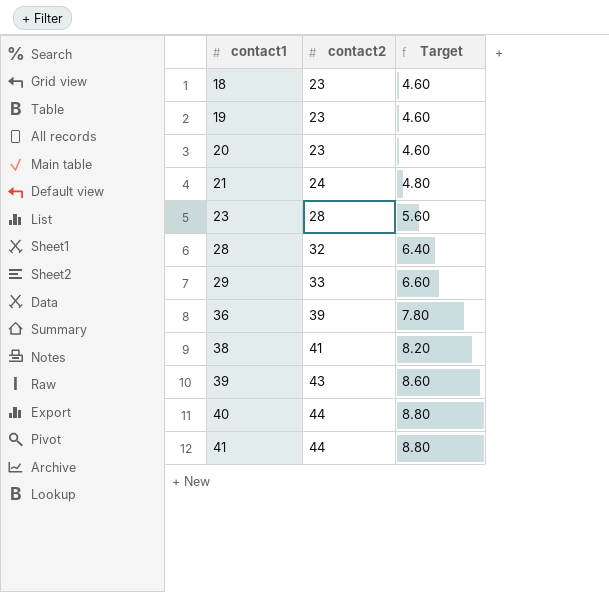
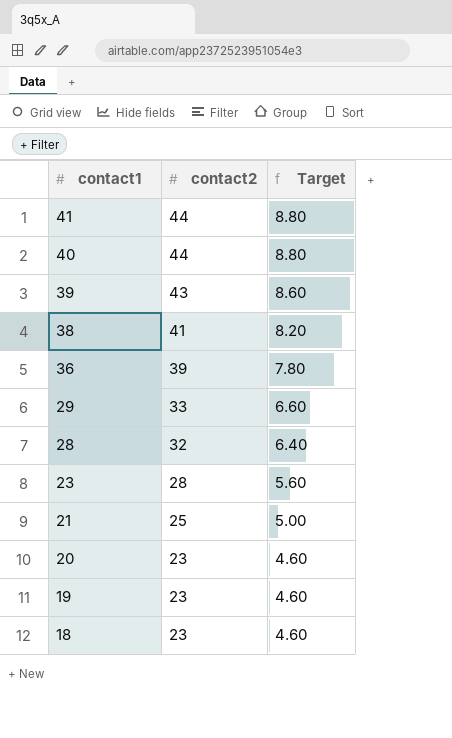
row order: contact1 ascending -> contact1 descending
21 | contact2: 24 -> 25
21 | Target: 4.80 -> 5.00

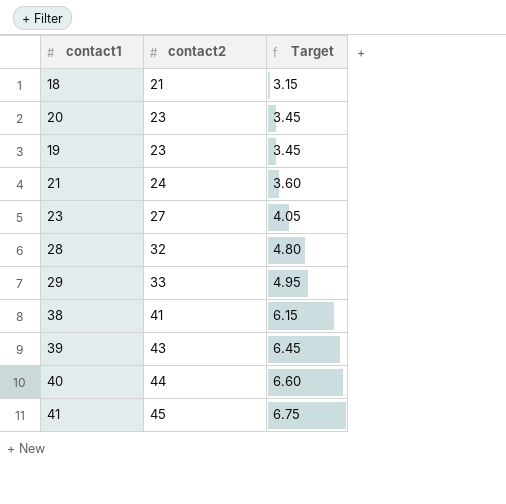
row order: contact1 descending -> contact2 ascending
column Target | formula: [contact2] * 0.2 -> [contact2] * 0.15
row 36: 39 | 7.80 -> none
18 | contact2: 23 -> 21
21 | contact2: 25 -> 24
23 | contact2: 28 -> 27
41 | contact2: 44 -> 45

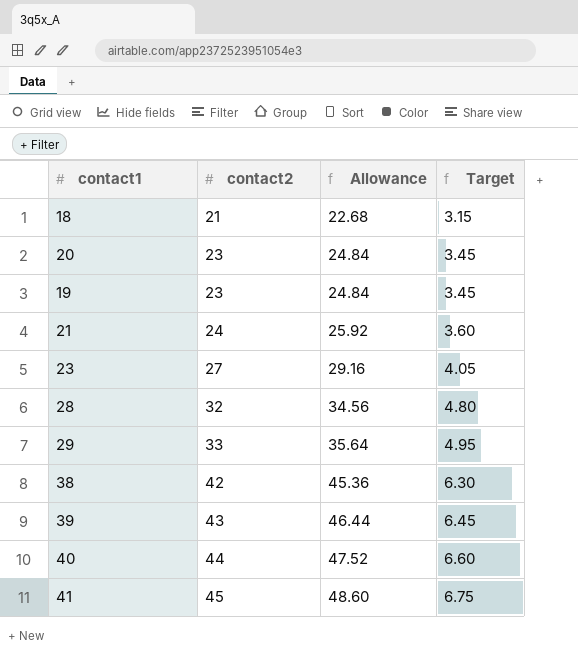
column Allowance | formula: none -> [contact2] * 1.08
38 | contact2: 41 -> 42
38 | Target: 6.15 -> 6.30

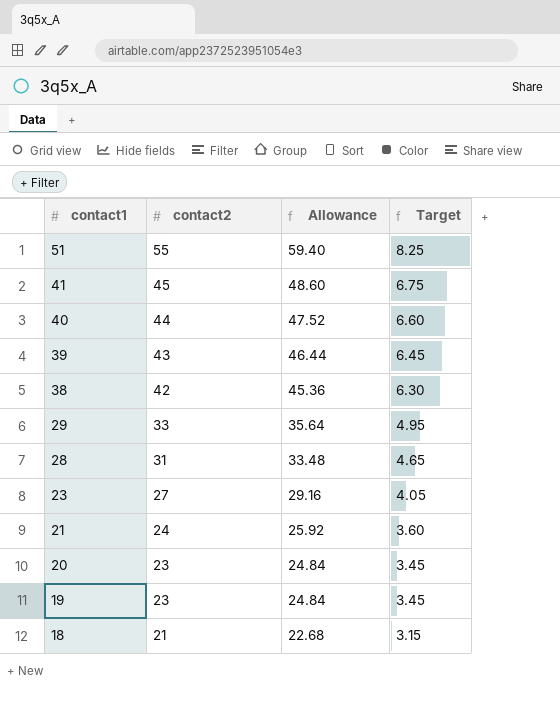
row order: contact2 ascending -> contact1 descending
row 51: none -> 55 | 59.40 | 8.25
28 | contact2: 32 -> 31
28 | Allowance: 34.56 -> 33.48
28 | Target: 4.80 -> 4.65

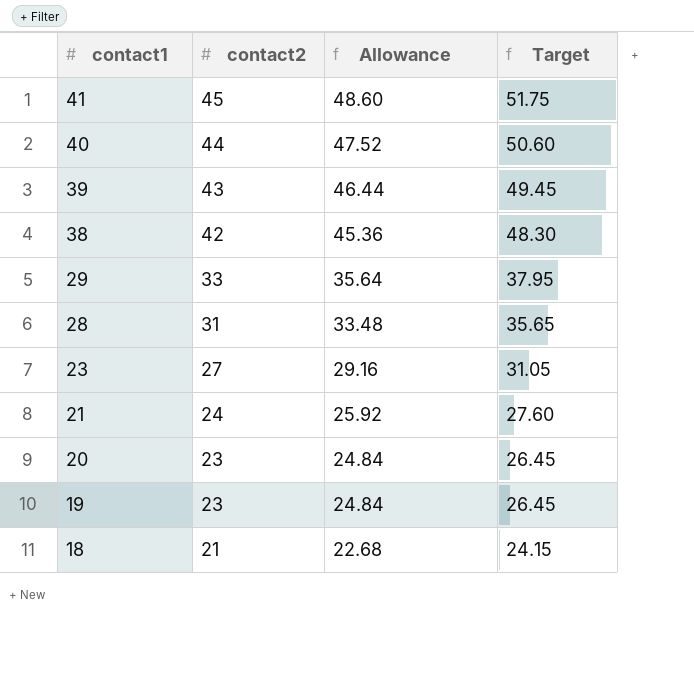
column Target | formula: [contact2] * 0.15 -> [contact2] * 1.15
row 51: 55 | 59.40 | 8.25 -> none

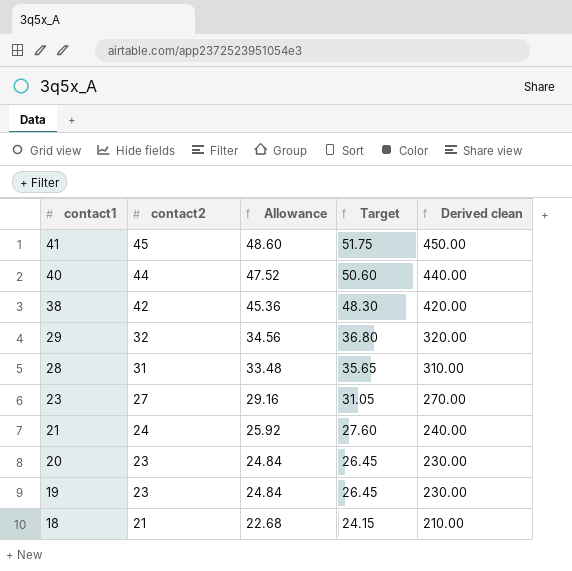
column Derived clean | formula: none -> [contact2] * 10
row 39: 43 | 46.44 | 49.45 -> none
29 | contact2: 33 -> 32
29 | Allowance: 35.64 -> 34.56
29 | Target: 37.95 -> 36.80

